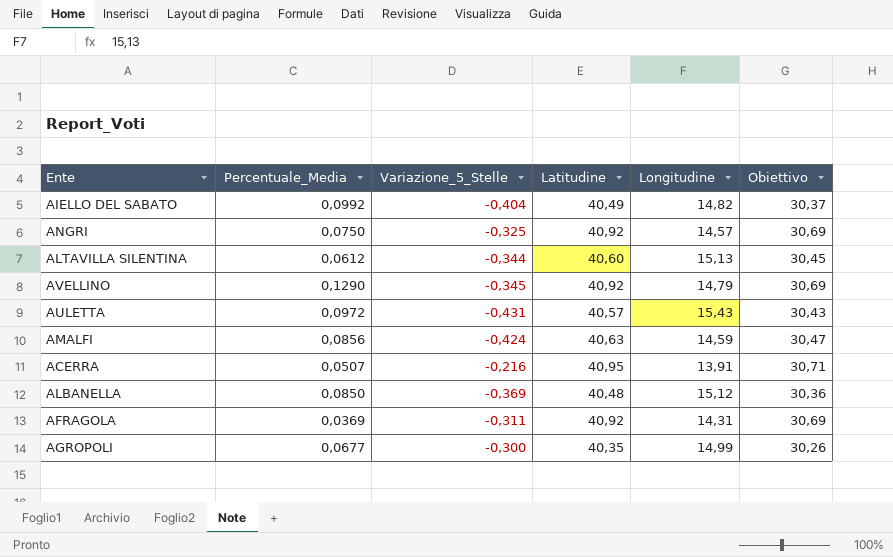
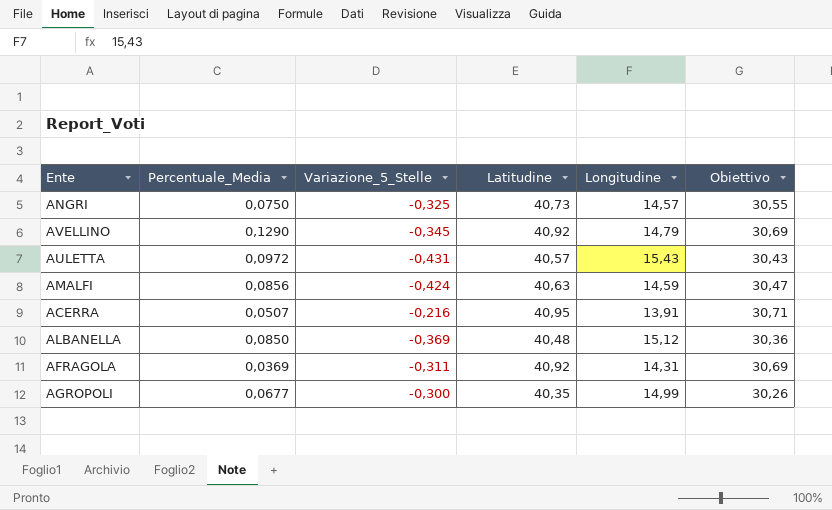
row AIELLO DEL SABATO: 0,0992 | -0,404 | 40,49 | 14,82 | 30,37 -> none
row ALTAVILLA SILENTINA: 0,0612 | -0,344 | 40,60 | 15,13 | 30,45 -> none
ANGRI | Latitudine: 40,92 -> 40,73
ANGRI | Obiettivo: 30,69 -> 30,55

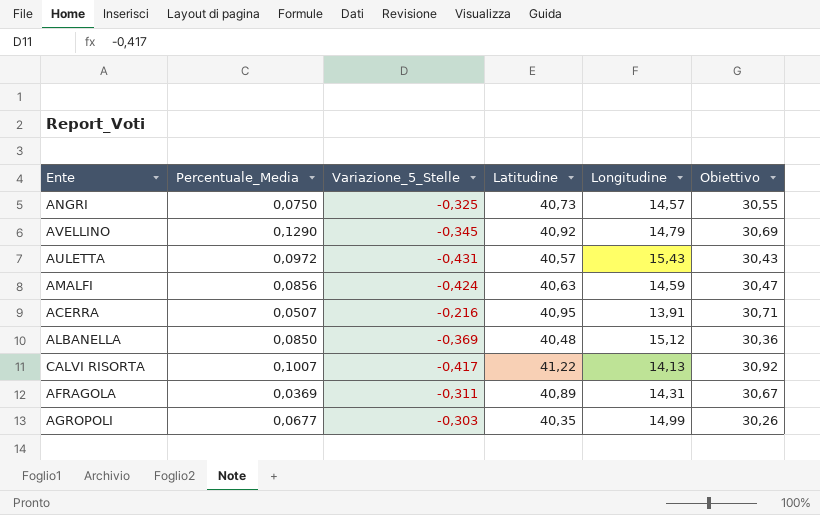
row CALVI RISORTA: none -> 0,1007 | -0,417 | 41,22 | 14,13 | 30,92
AFRAGOLA | Latitudine: 40,92 -> 40,89
AFRAGOLA | Obiettivo: 30,69 -> 30,67
AGROPOLI | Variazione_5_Stelle: -0,300 -> -0,303

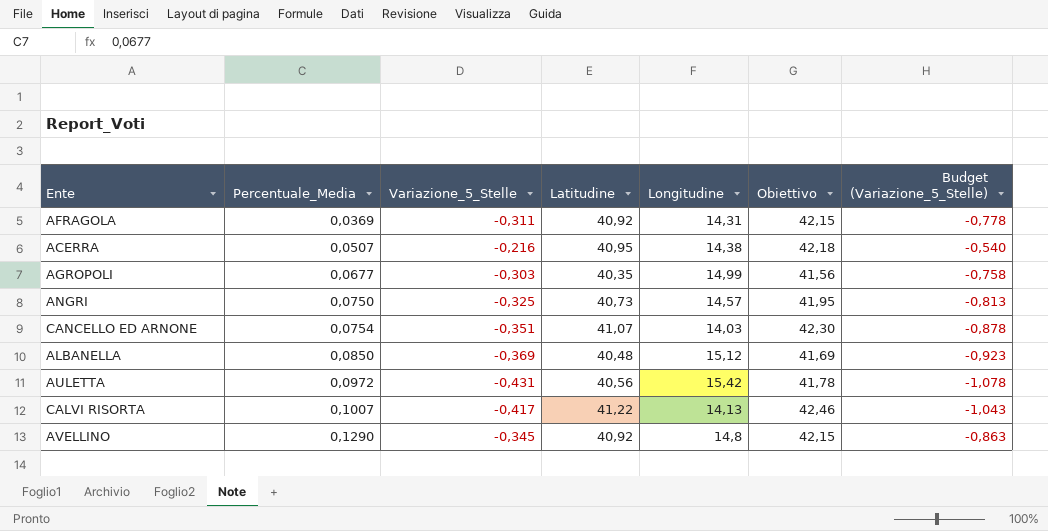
row order: none -> Percentuale_Media ascending
column Obiettivo | formula: [Latitudine] * 0,75 -> [Latitudine] * 1,03
column Budget (Variazione_5_Stelle) | formula: none -> [Variazione_5_Stelle] * 2,5
row AMALFI: 0,0856 | -0,424 | 40,63 | 14,59 | 30,47 -> none
AFRAGOLA | Latitudine: 40,89 -> 40,92
ACERRA | Longitudine: 13,91 -> 14,38
row CANCELLO ED ARNONE: none -> 0,0754 | -0,351 | 41,07 | 14,03 | 42,30 | -0,878
AULETTA | Latitudine: 40,57 -> 40,56
AULETTA | Longitudine: 15,43 -> 15,42
AVELLINO | Longitudine: 14,79 -> 14,8

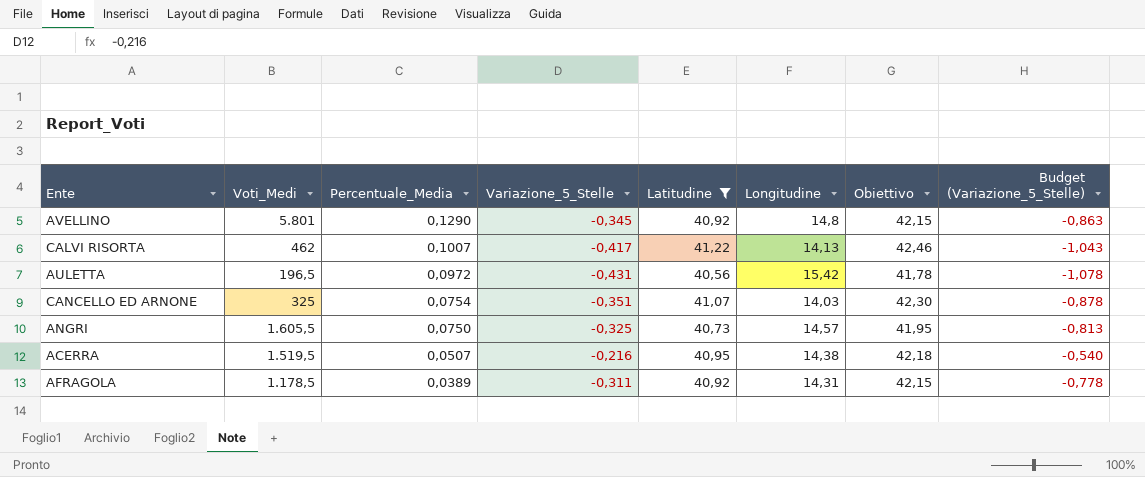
filter: none -> Latitudine >= 40,56
row order: Percentuale_Media ascending -> Percentuale_Media descending
column Voti_Medi | position: none -> 2
AFRAGOLA | Percentuale_Media: 0,0369 -> 0,0389

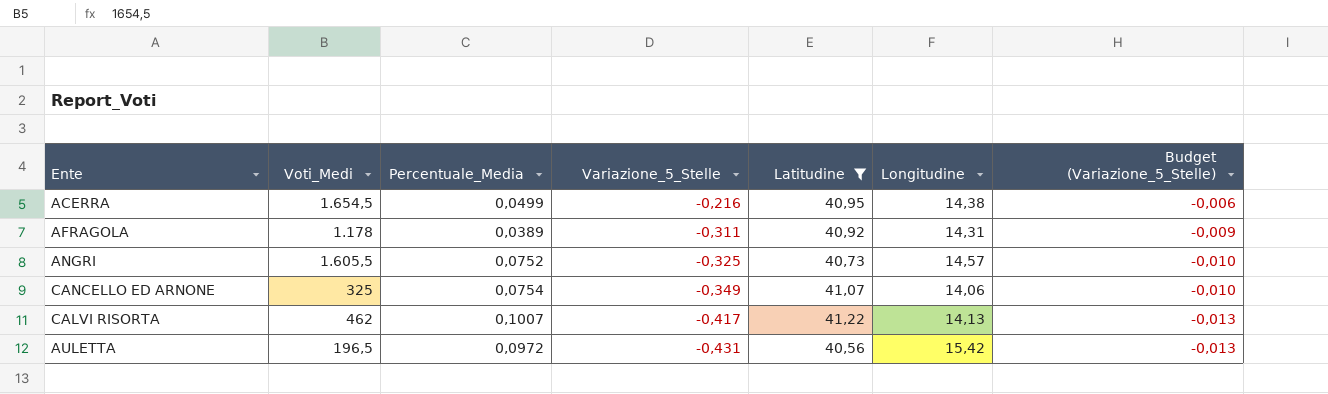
row order: Percentuale_Media descending -> Variazione_5_Stelle descending
column Obiettivo | formula: [Latitudine] * 1,03 -> none
column Budget (Variazione_5_Stelle) | formula: [Variazione_5_Stelle] * 2,5 -> [Variazione_5_Stelle] * 0,03
row AVELLINO: 5.801 | 0,1290 | -0,345 | 40,92 | 14,8 | 42,15 | -0,863 -> none
ACERRA | Voti_Medi: 1.519,5 -> 1.654,5
ACERRA | Percentuale_Media: 0,0507 -> 0,0499
AFRAGOLA | Voti_Medi: 1.178,5 -> 1.178
ANGRI | Percentuale_Media: 0,0750 -> 0,0752
CANCELLO ED ARNONE | Variazione_5_Stelle: -0,351 -> -0,349
CANCELLO ED ARNONE | Longitudine: 14,03 -> 14,06

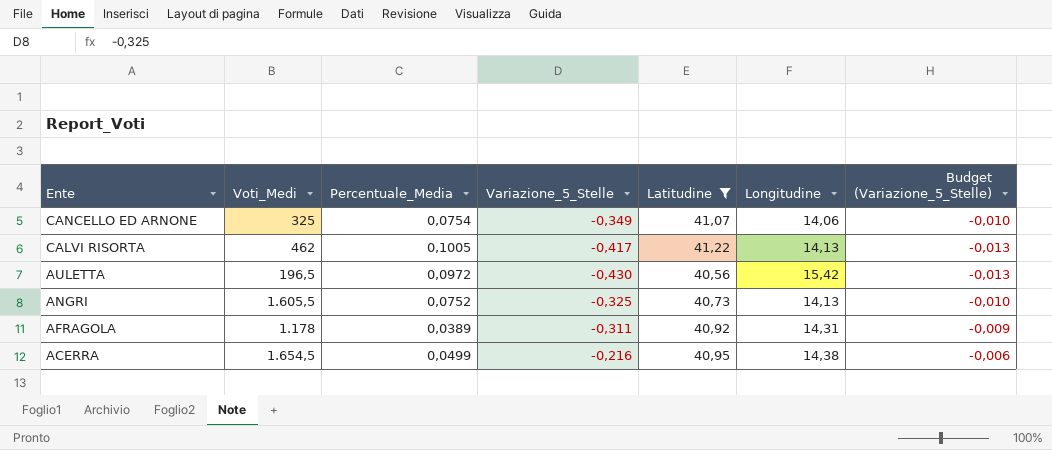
row order: Variazione_5_Stelle descending -> Ente descending
CALVI RISORTA | Percentuale_Media: 0,1007 -> 0,1005
AULETTA | Variazione_5_Stelle: -0,431 -> -0,430
ANGRI | Longitudine: 14,57 -> 14,13

